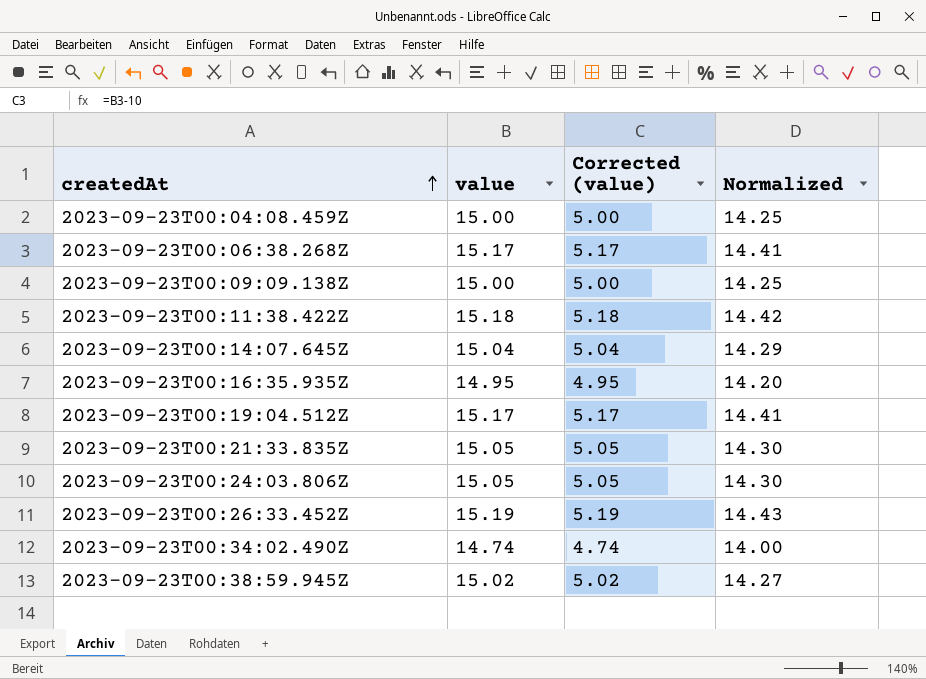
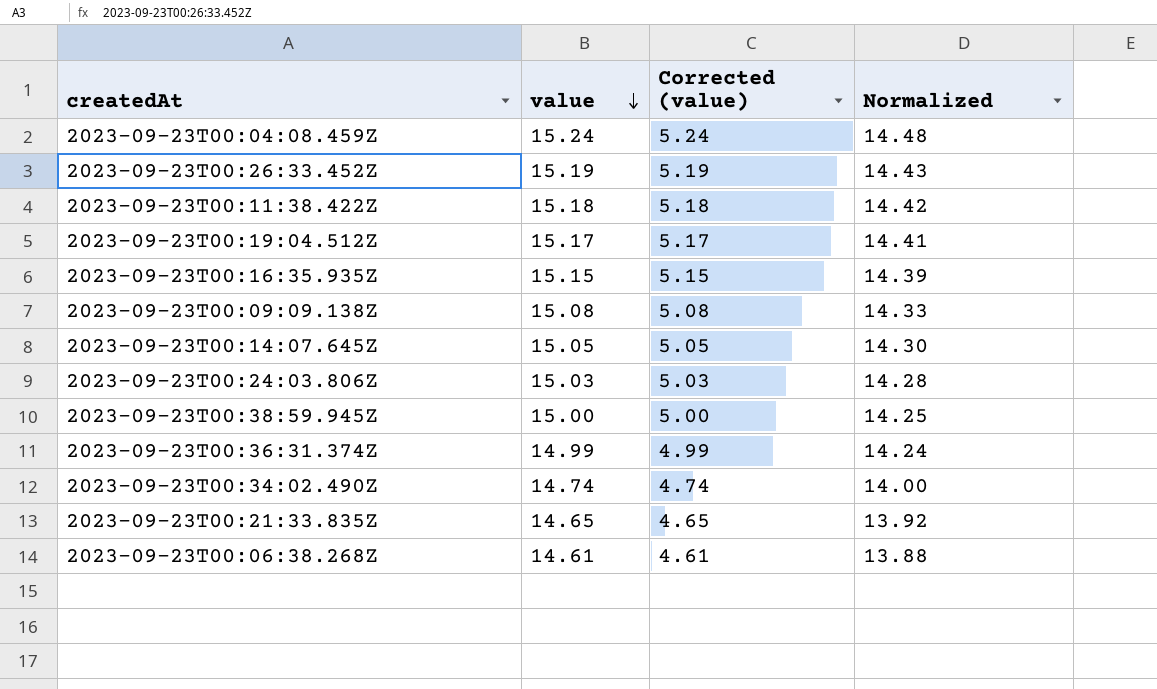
row order: createdAt ascending -> value descending
2023-09-23T00:04:08.459Z | value: 15.00 -> 15.24
2023-09-23T00:04:08.459Z | Corrected (value): 5.00 -> 5.24
2023-09-23T00:04:08.459Z | Normalized: 14.25 -> 14.48
2023-09-23T00:16:35.935Z | value: 14.95 -> 15.15
2023-09-23T00:16:35.935Z | Corrected (value): 4.95 -> 5.15
2023-09-23T00:16:35.935Z | Normalized: 14.20 -> 14.39
2023-09-23T00:09:09.138Z | value: 15.00 -> 15.08
2023-09-23T00:09:09.138Z | Corrected (value): 5.00 -> 5.08
2023-09-23T00:09:09.138Z | Normalized: 14.25 -> 14.33
2023-09-23T00:14:07.645Z | value: 15.04 -> 15.05
2023-09-23T00:14:07.645Z | Corrected (value): 5.04 -> 5.05
2023-09-23T00:14:07.645Z | Normalized: 14.29 -> 14.30
2023-09-23T00:24:03.806Z | value: 15.05 -> 15.03
2023-09-23T00:24:03.806Z | Corrected (value): 5.05 -> 5.03
2023-09-23T00:24:03.806Z | Normalized: 14.30 -> 14.28
2023-09-23T00:38:59.945Z | value: 15.02 -> 15.00
2023-09-23T00:38:59.945Z | Corrected (value): 5.02 -> 5.00
2023-09-23T00:38:59.945Z | Normalized: 14.27 -> 14.25
row 2023-09-23T00:36:31.374Z: none -> 14.99 | 4.99 | 14.24
2023-09-23T00:21:33.835Z | value: 15.05 -> 14.65
2023-09-23T00:21:33.835Z | Corrected (value): 5.05 -> 4.65
2023-09-23T00:21:33.835Z | Normalized: 14.30 -> 13.92
2023-09-23T00:06:38.268Z | value: 15.17 -> 14.61
2023-09-23T00:06:38.268Z | Corrected (value): 5.17 -> 4.61
2023-09-23T00:06:38.268Z | Normalized: 14.41 -> 13.88

